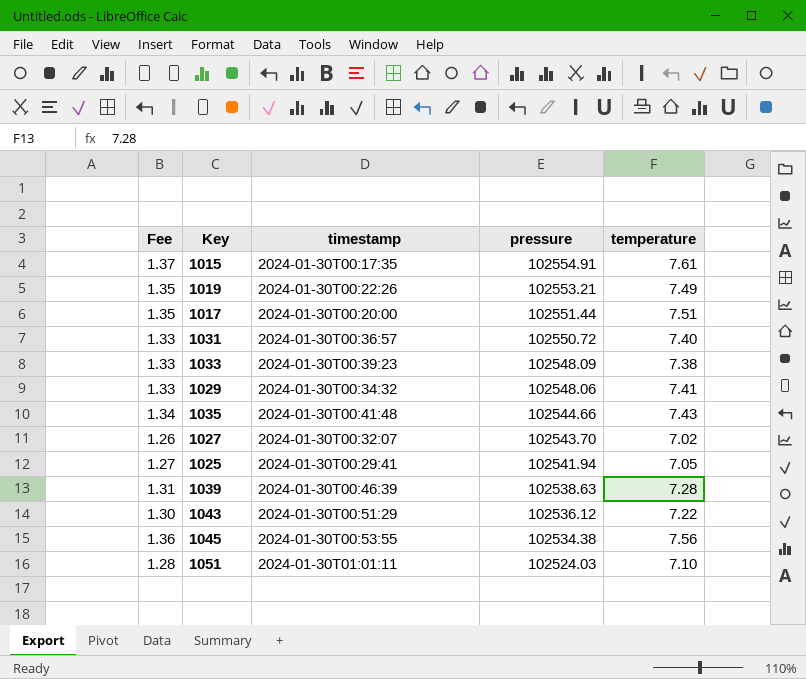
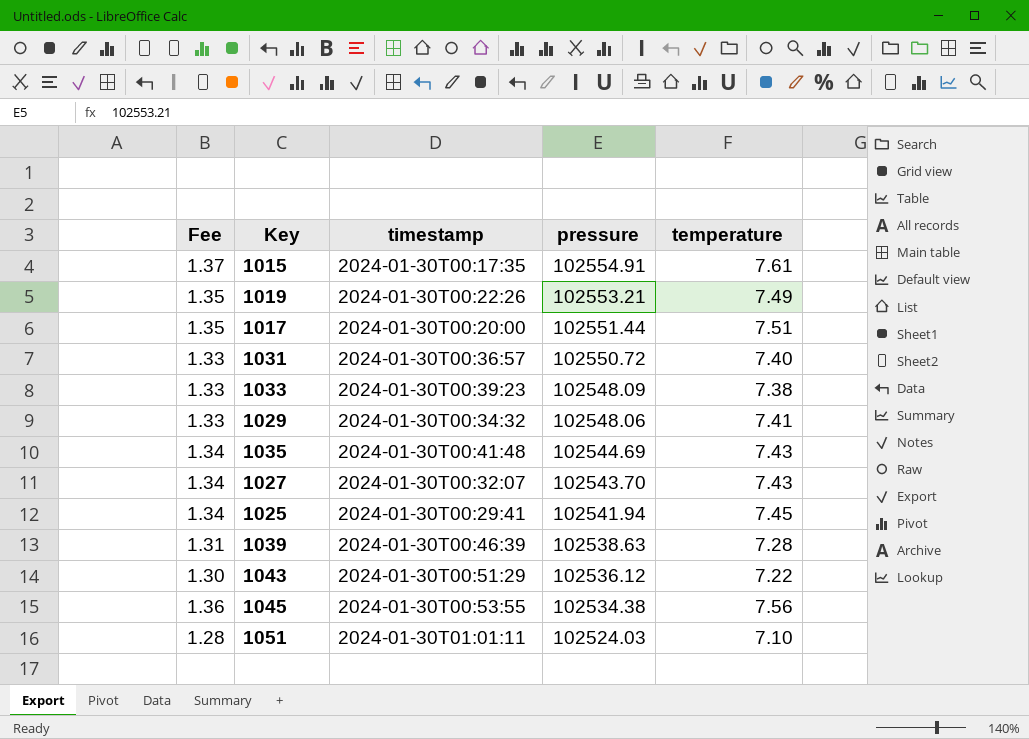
1035 | pressure: 102544.66 -> 102544.69
1027 | Fee: 1.26 -> 1.34
1027 | temperature: 7.02 -> 7.43
1025 | Fee: 1.27 -> 1.34
1025 | temperature: 7.05 -> 7.45

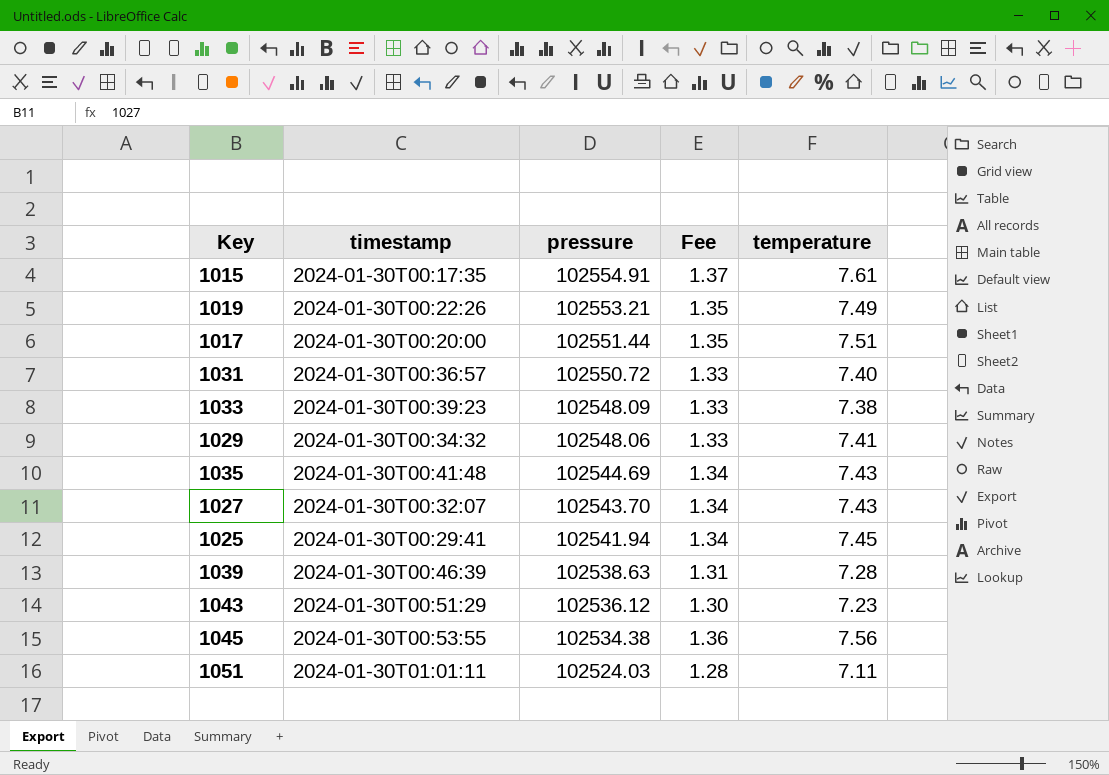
column Fee | position: 1 -> 4
1043 | temperature: 7.22 -> 7.23
1051 | temperature: 7.10 -> 7.11

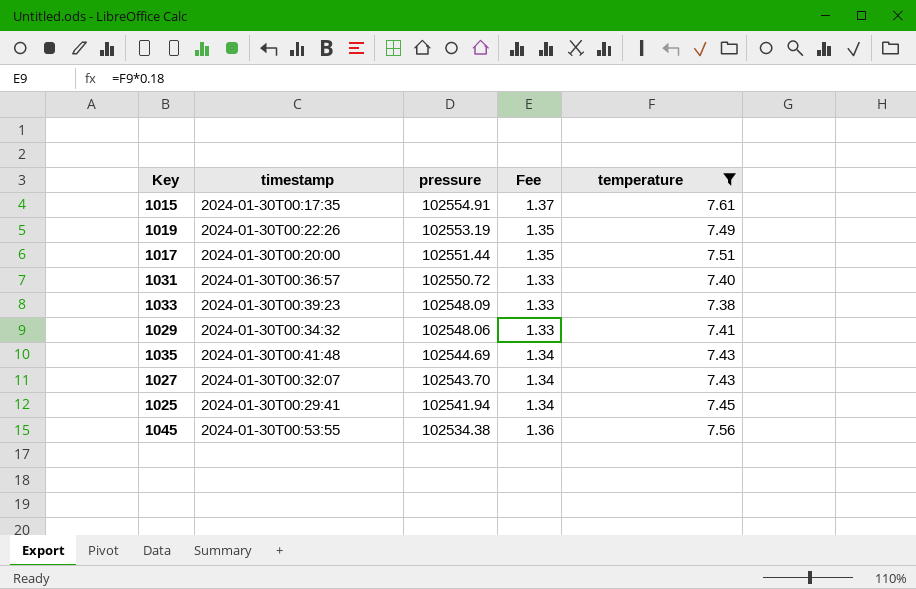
filter: none -> temperature >= 7.38
1019 | pressure: 102553.21 -> 102553.19

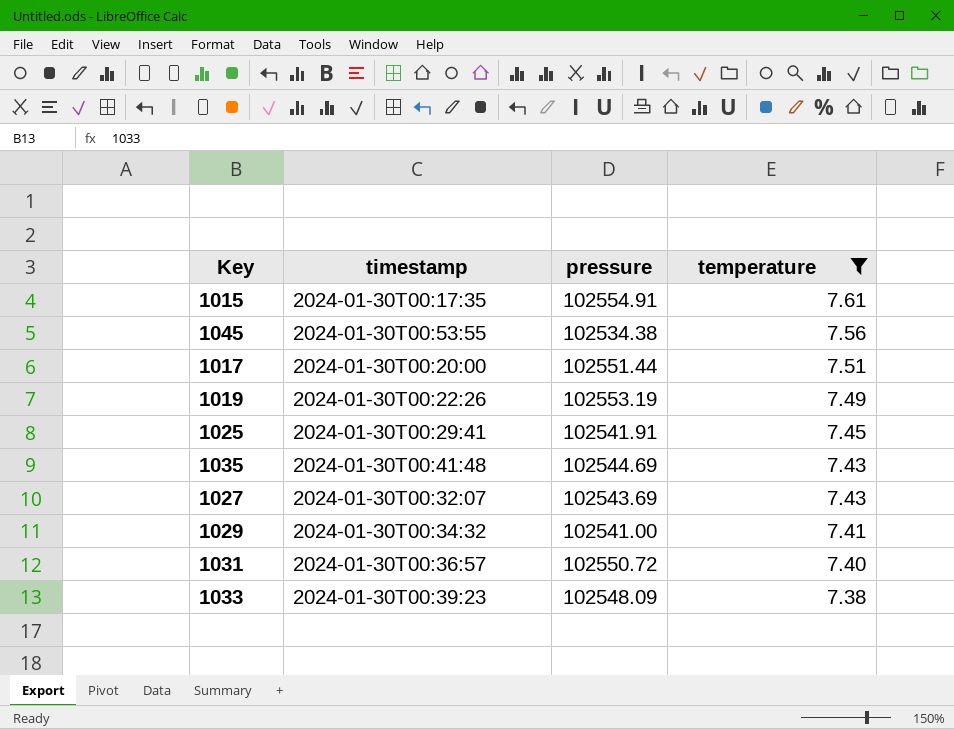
row order: pressure descending -> temperature descending
column Fee | formula: [temperature] * 0.18 -> none
1025 | pressure: 102541.94 -> 102541.91
1027 | pressure: 102543.70 -> 102543.69
1029 | pressure: 102548.06 -> 102541.00

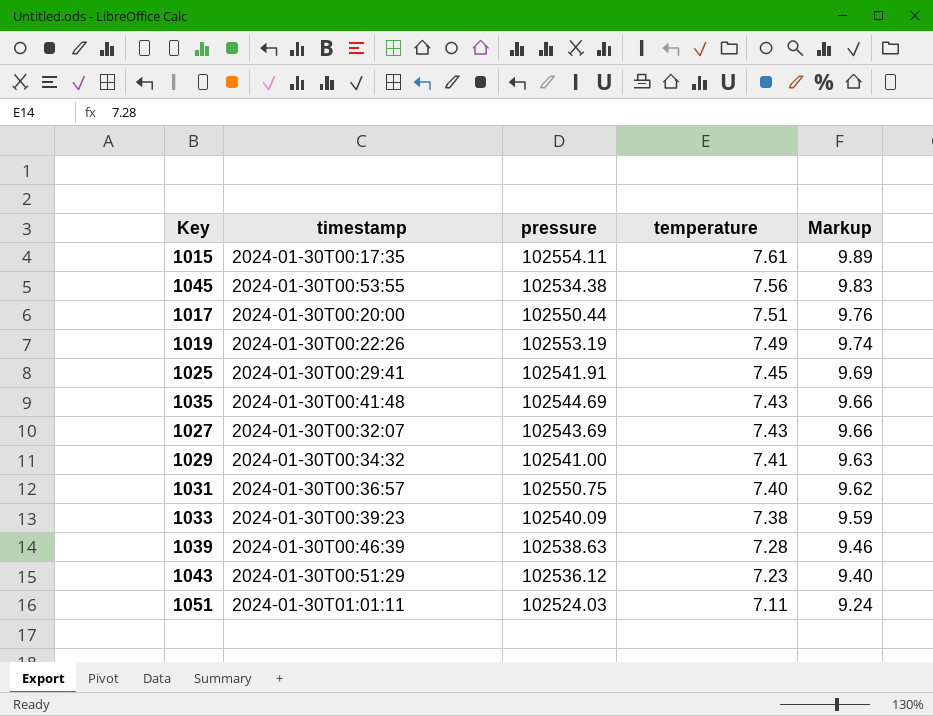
filter: temperature >= 7.38 -> none
column Markup | formula: none -> [temperature] * 1.3
1015 | pressure: 102554.91 -> 102554.11
1017 | pressure: 102551.44 -> 102550.44
1031 | pressure: 102550.72 -> 102550.75
1033 | pressure: 102548.09 -> 102540.09

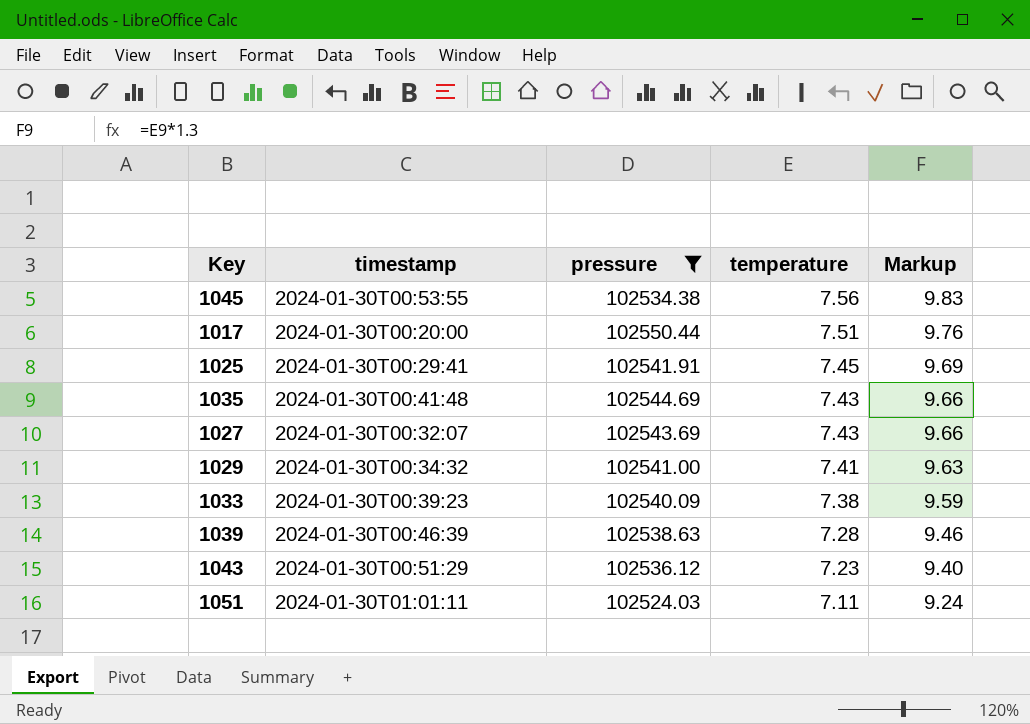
filter: none -> pressure <= 102550.44

